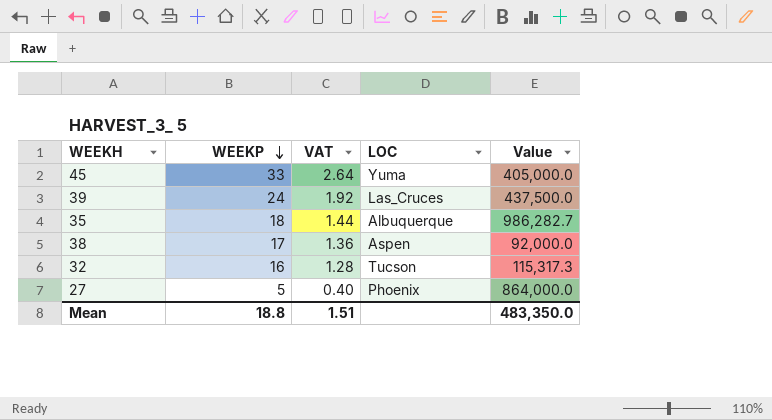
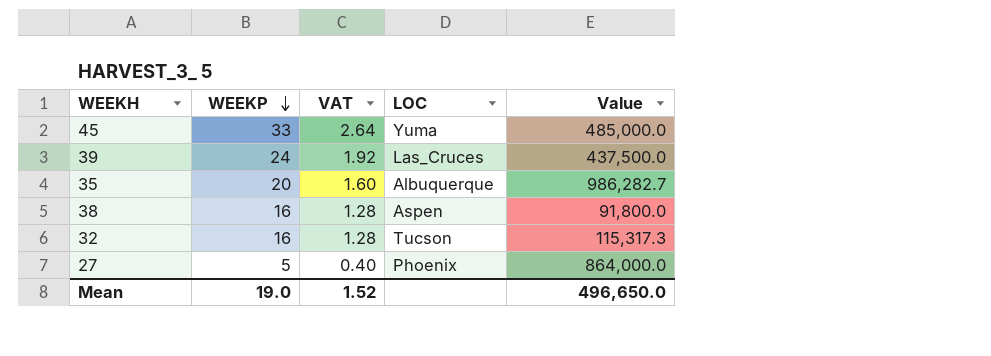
45 | Value: 405,000.0 -> 485,000.0
35 | WEEKP: 18 -> 20
35 | VAT: 1.44 -> 1.60
38 | WEEKP: 17 -> 16
38 | VAT: 1.36 -> 1.28
38 | Value: 92,000.0 -> 91,800.0
Mean | WEEKP: 18.8 -> 19.0
Mean | VAT: 1.51 -> 1.52
Mean | Value: 483,350.0 -> 496,650.0

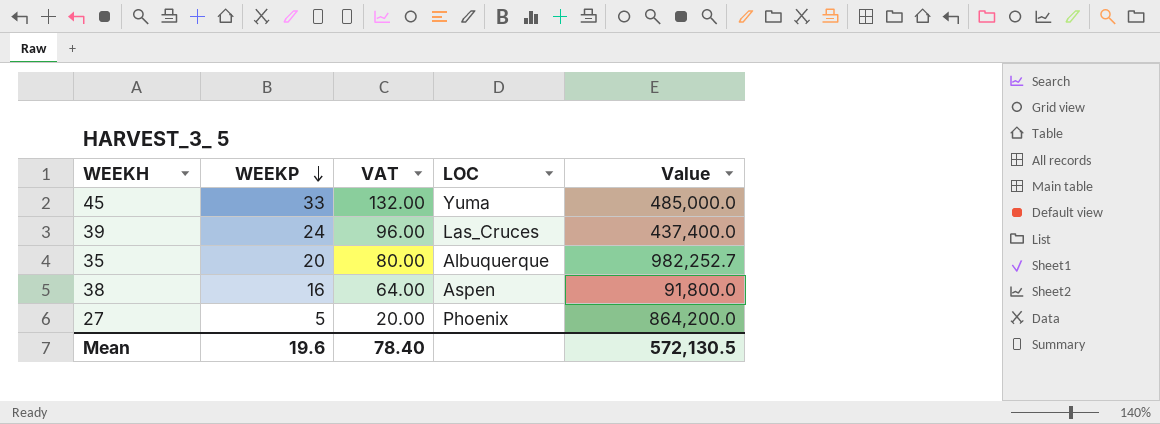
column VAT | formula: [WEEKP] * 0.08 -> [WEEKP] * 4
row 32: 16 | 1.28 | Tucson | 115,317.3 -> none
39 | Value: 437,500.0 -> 437,400.0
35 | Value: 986,282.7 -> 982,252.7
27 | Value: 864,000.0 -> 864,200.0
Mean | WEEKP: 19.0 -> 19.6
Mean | VAT: 1.52 -> 78.40
Mean | Value: 496,650.0 -> 572,130.5

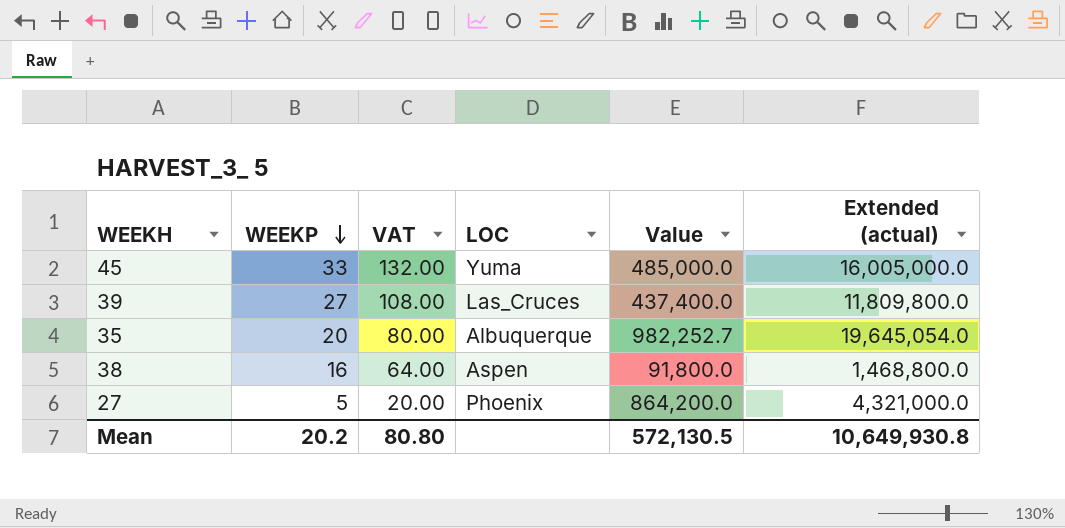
column Extended (actual) | formula: none -> [WEEKP] * [Value]
39 | WEEKP: 24 -> 27
39 | VAT: 96.00 -> 108.00
Mean | WEEKP: 19.6 -> 20.2
Mean | VAT: 78.40 -> 80.80

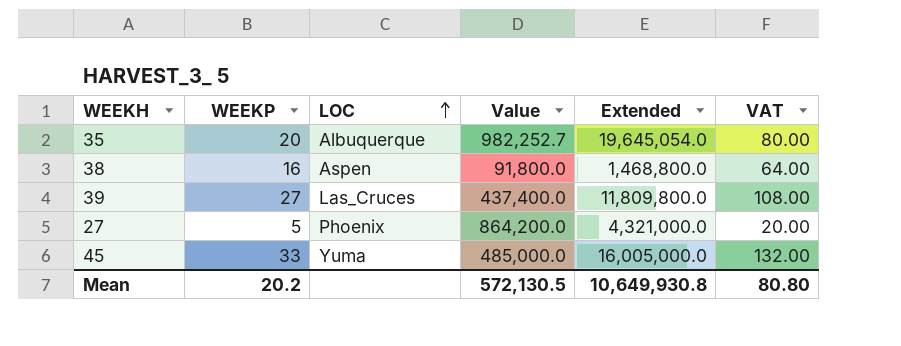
row order: WEEKP descending -> LOC ascending
column name: Extended (actual) -> Extended
column VAT | position: 3 -> 6

